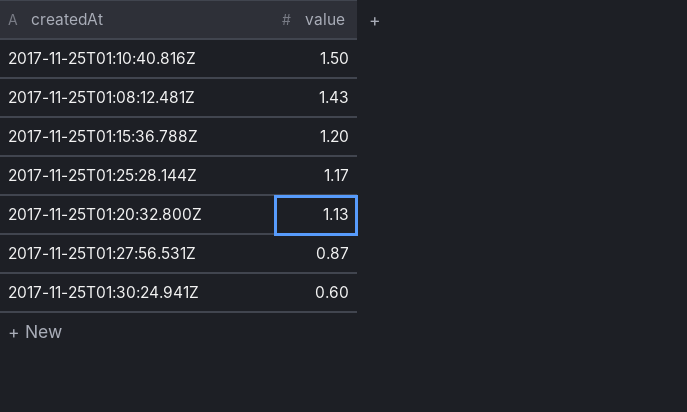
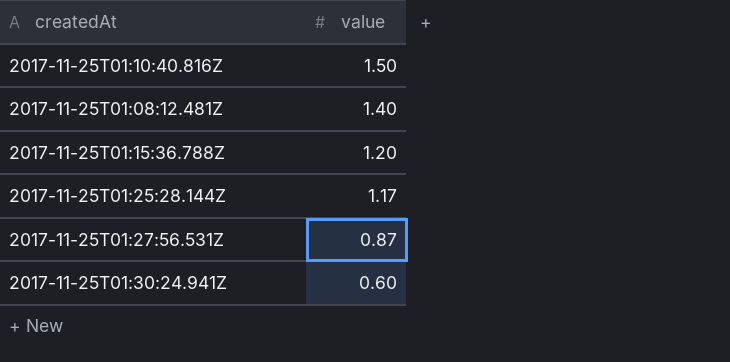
row 2017-11-25T01:20:32.800Z: 1.13 -> none
2017-11-25T01:08:12.481Z | value: 1.43 -> 1.40

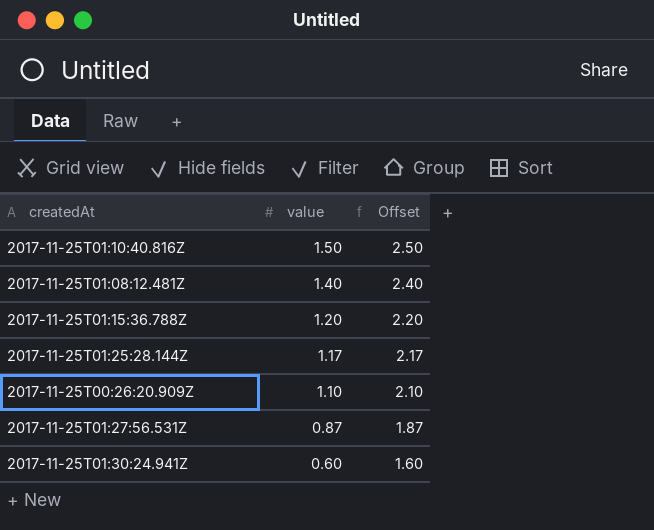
column Offset | formula: none -> [value] + 1
row 2017-11-25T00:26:20.909Z: none -> 1.10 | 2.10

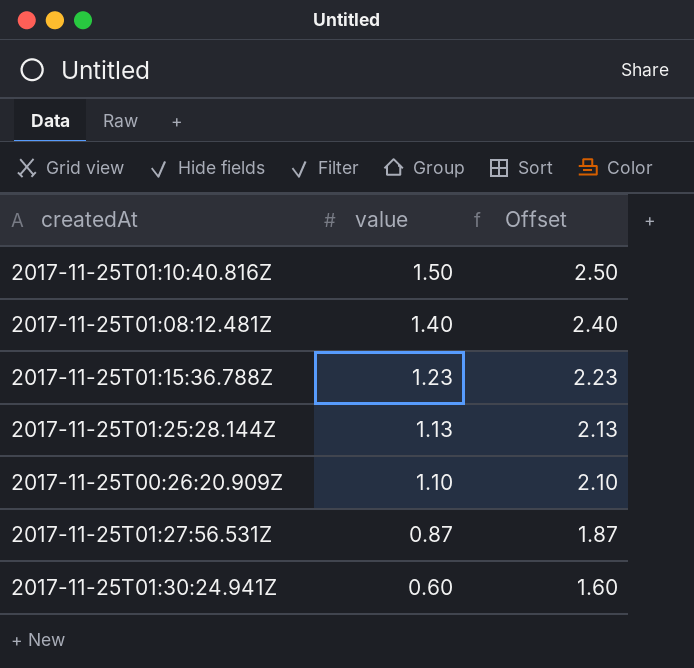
2017-11-25T01:15:36.788Z | value: 1.20 -> 1.23
2017-11-25T01:15:36.788Z | Offset: 2.20 -> 2.23
2017-11-25T01:25:28.144Z | value: 1.17 -> 1.13
2017-11-25T01:25:28.144Z | Offset: 2.17 -> 2.13

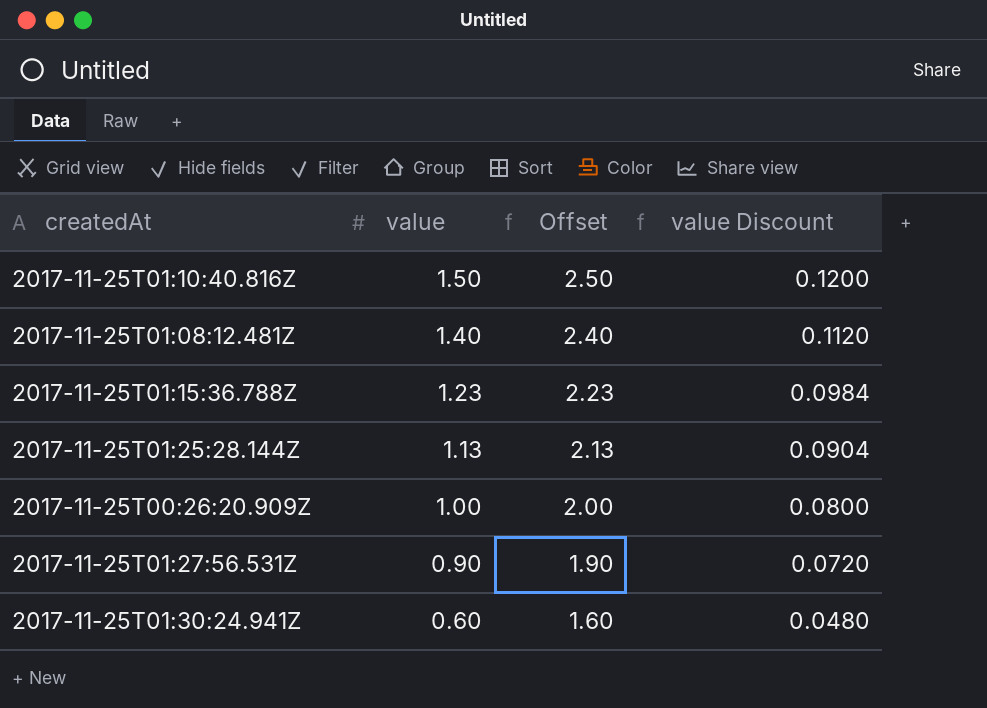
column value Discount | formula: none -> [value] * 0.08
2017-11-25T00:26:20.909Z | value: 1.10 -> 1.00
2017-11-25T00:26:20.909Z | Offset: 2.10 -> 2.00
2017-11-25T01:27:56.531Z | value: 0.87 -> 0.90
2017-11-25T01:27:56.531Z | Offset: 1.87 -> 1.90

